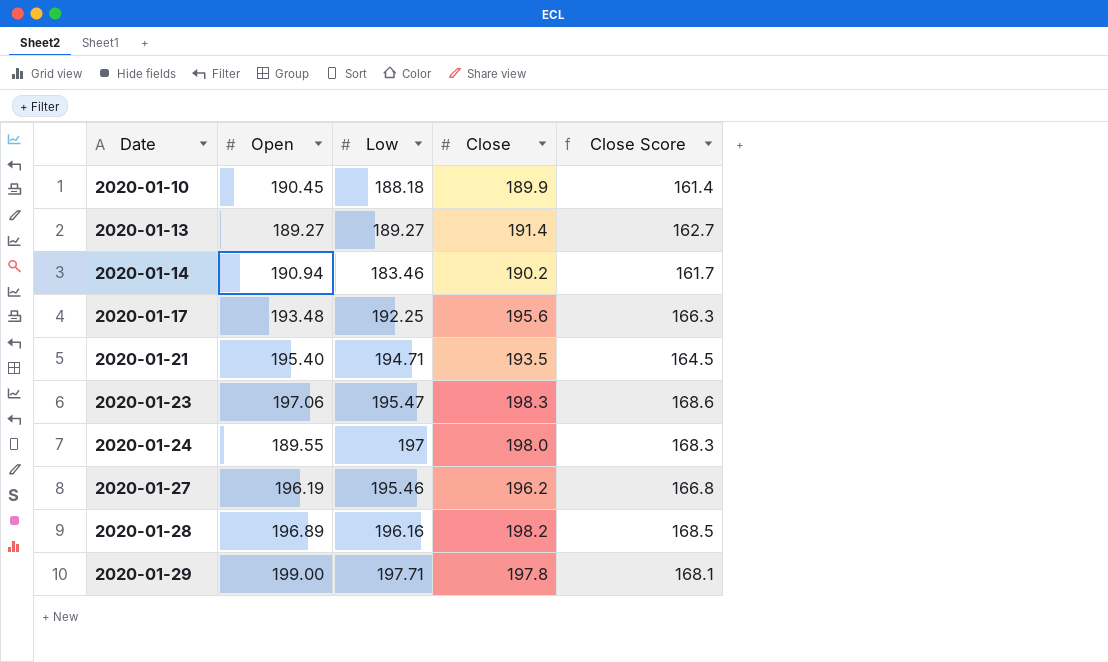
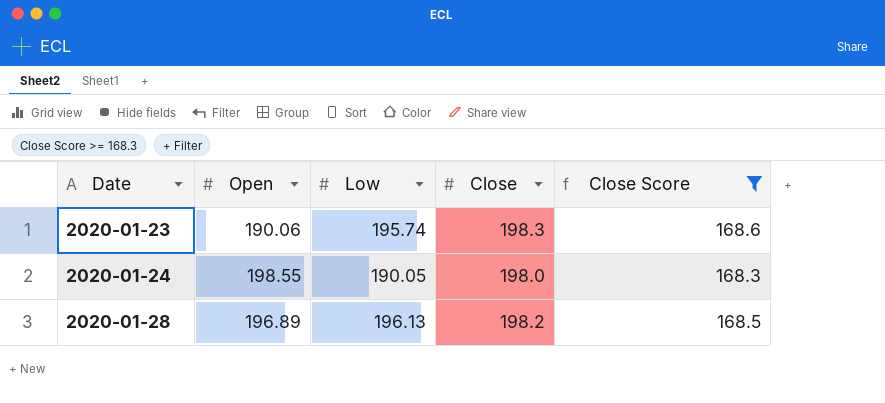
filter: none -> Close Score >= 168.3
2020-01-23 | Open: 197.06 -> 190.06
2020-01-23 | Low: 195.47 -> 195.74
2020-01-24 | Open: 189.55 -> 198.55
2020-01-24 | Low: 197 -> 190.05
2020-01-28 | Low: 196.16 -> 196.13

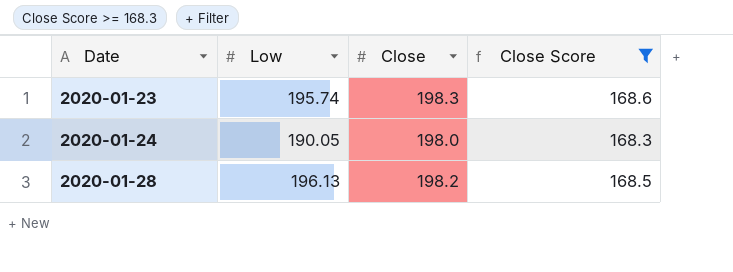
column Open | position: 2 -> none

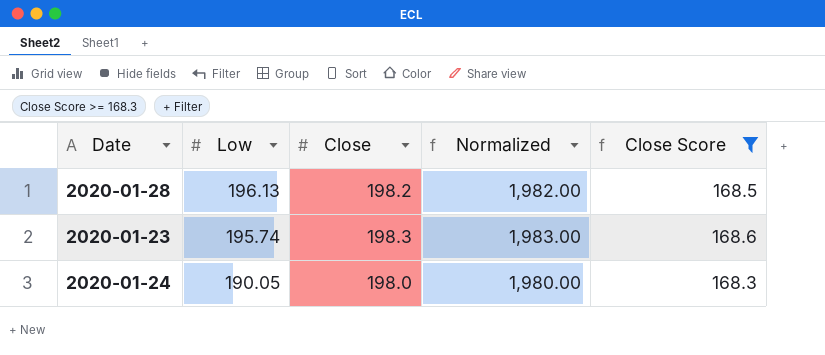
row order: Date ascending -> Low descending
column Normalized | formula: none -> [Close] * 10

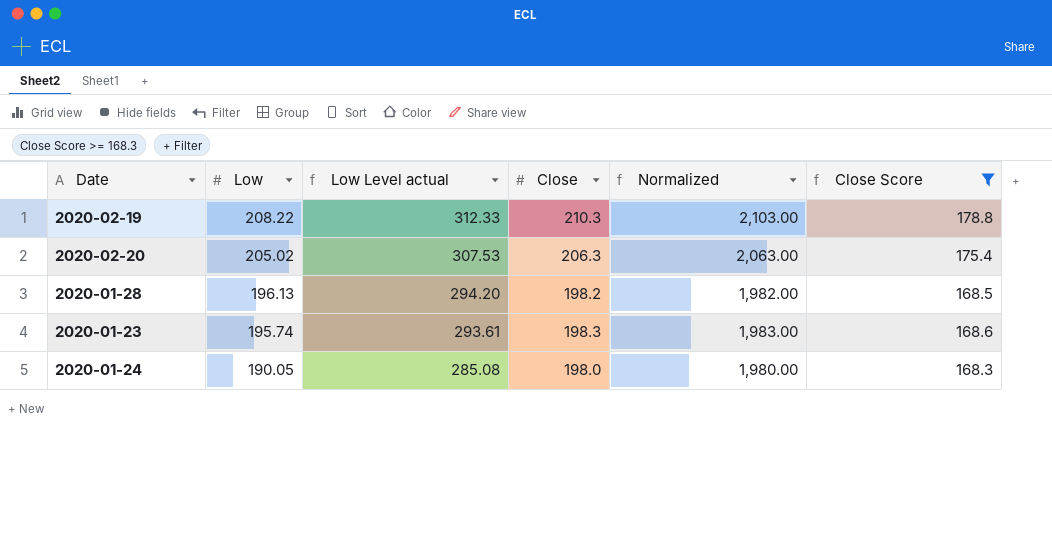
column Low Level actual | formula: none -> [Low] * 1.5
row 2020-02-19: none -> 208.22 | 312.33 | 210.3 | 2,103.00 | 178.8
row 2020-02-20: none -> 205.02 | 307.53 | 206.3 | 2,063.00 | 175.4

